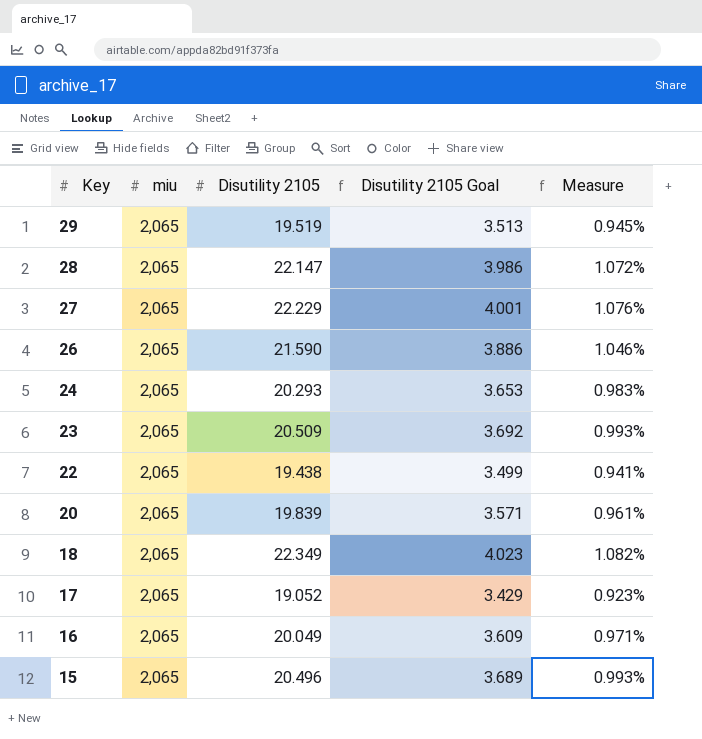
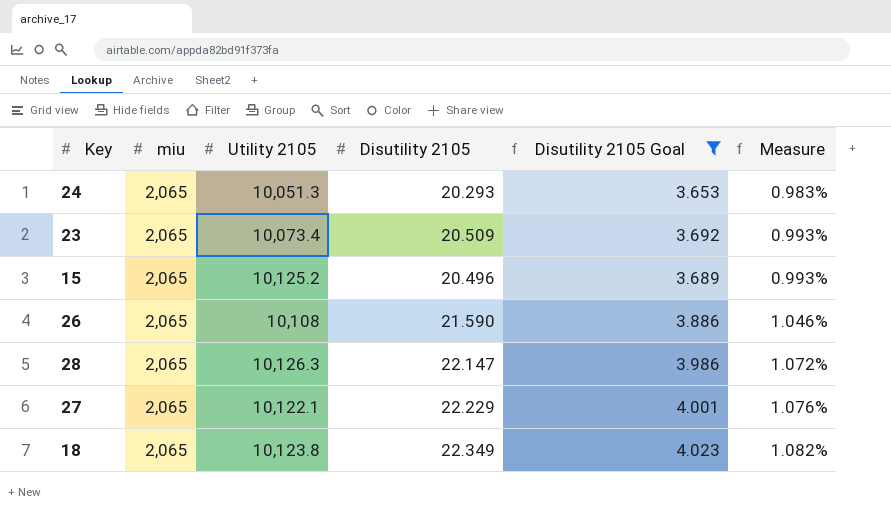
filter: none -> Disutility 2105 Goal >= 3.653
row order: Key descending -> Measure ascending
column Utility 2105 | position: none -> 3

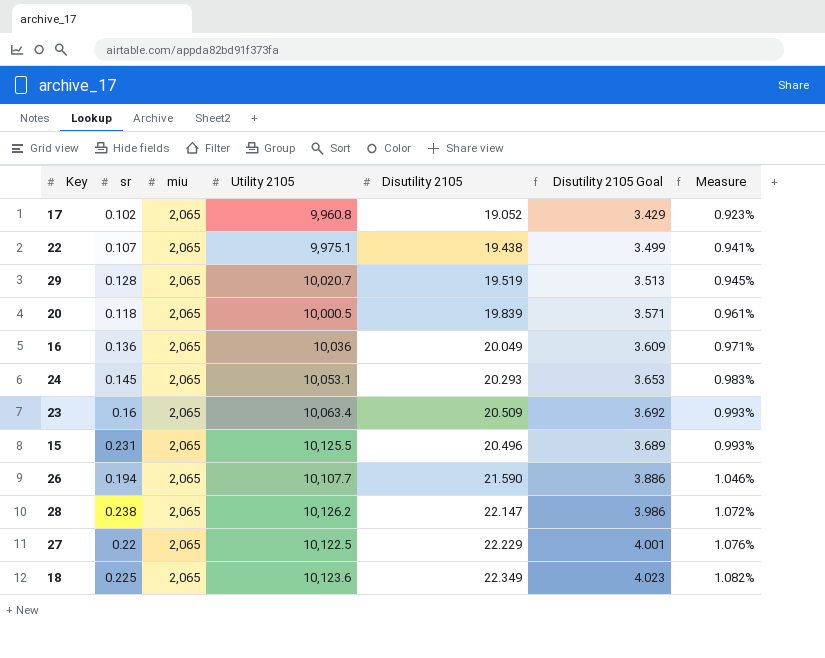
filter: Disutility 2105 Goal >= 3.653 -> none
column sr | position: none -> 2
24 | Utility 2105: 10,051.3 -> 10,053.1
23 | Utility 2105: 10,073.4 -> 10,063.4
15 | Utility 2105: 10,125.2 -> 10,125.5
26 | Utility 2105: 10,108 -> 10,107.7
28 | Utility 2105: 10,126.3 -> 10,126.2
27 | Utility 2105: 10,122.1 -> 10,122.5
18 | Utility 2105: 10,123.8 -> 10,123.6

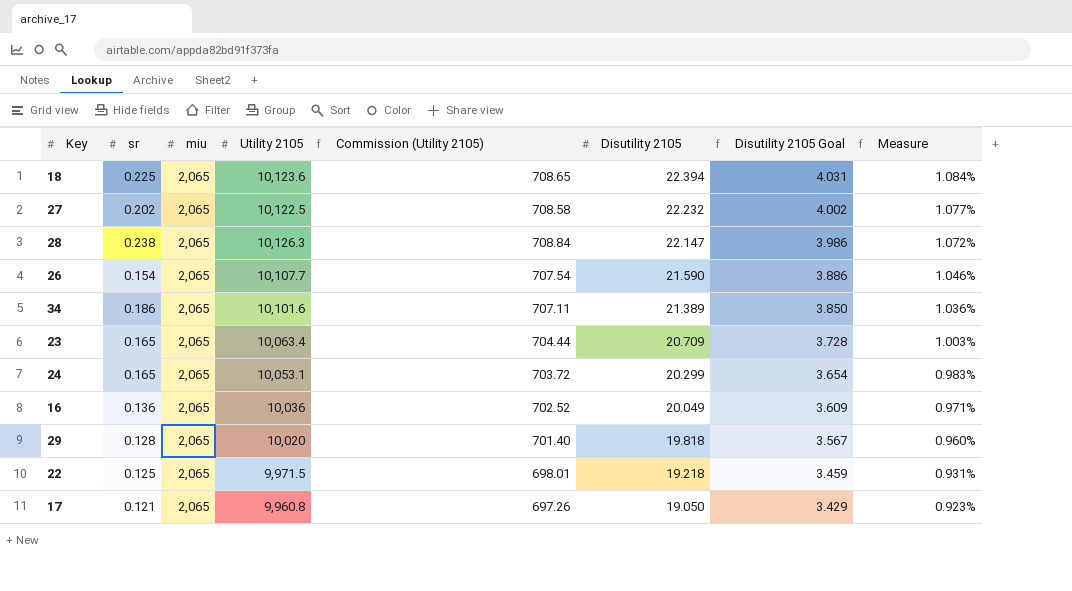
row order: Measure ascending -> Disutility 2105 descending
column Commission (Utility 2105) | formula: none -> [Utility 2105] * 0.07
row 20: 0.118 | 2,065 | 10,000.5 | 19.839 | 3.571 | 0.961% -> none
row 15: 0.231 | 2,065 | 10,125.5 | 20.496 | 3.689 | 0.993% -> none
18 | Disutility 2105: 22.349 -> 22.394
18 | Disutility 2105 Goal: 4.023 -> 4.031
18 | Measure: 1.082% -> 1.084%
27 | sr: 0.22 -> 0.202
27 | Disutility 2105: 22.229 -> 22.232
27 | Disutility 2105 Goal: 4.001 -> 4.002
27 | Measure: 1.076% -> 1.077%
28 | Utility 2105: 10,126.2 -> 10,126.3
26 | sr: 0.194 -> 0.154
row 34: none -> 0.186 | 2,065 | 10,101.6 | 707.11 | 21.389 | 3.850 | 1.036%
23 | sr: 0.16 -> 0.165
23 | Disutility 2105: 20.509 -> 20.709
23 | Disutility 2105 Goal: 3.692 -> 3.728
23 | Measure: 0.993% -> 1.003%
24 | sr: 0.145 -> 0.165
24 | Disutility 2105: 20.293 -> 20.299
24 | Disutility 2105 Goal: 3.653 -> 3.654
29 | Utility 2105: 10,020.7 -> 10,020
29 | Disutility 2105: 19.519 -> 19.818
29 | Disutility 2105 Goal: 3.513 -> 3.567
29 | Measure: 0.945% -> 0.960%
22 | sr: 0.107 -> 0.125
22 | Utility 2105: 9,975.1 -> 9,971.5
22 | Disutility 2105: 19.438 -> 19.218
22 | Disutility 2105 Goal: 3.499 -> 3.459
22 | Measure: 0.941% -> 0.931%
17 | sr: 0.102 -> 0.121
17 | Disutility 2105: 19.052 -> 19.050

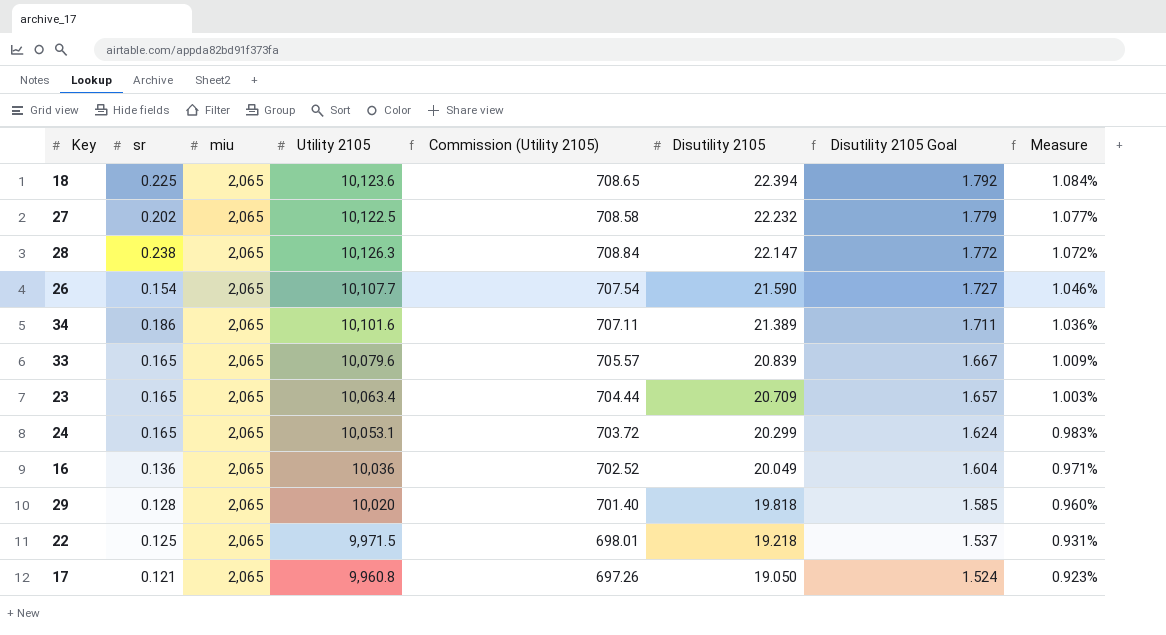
column Disutility 2105 Goal | formula: [Disutility 2105] * 0.18 -> [Disutility 2105] * 0.08
row 33: none -> 0.165 | 2,065 | 10,079.6 | 705.57 | 20.839 | 1.667 | 1.009%

